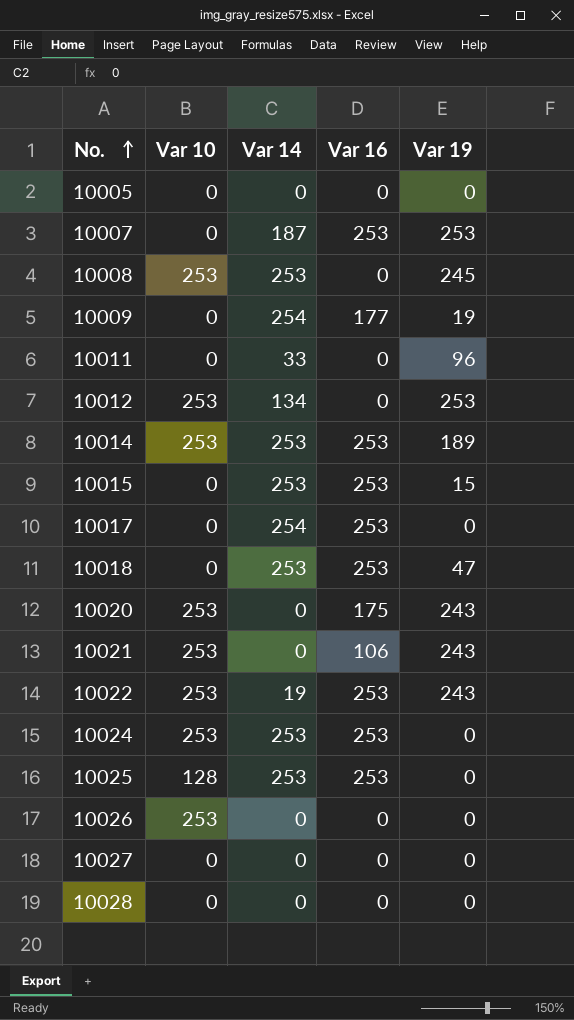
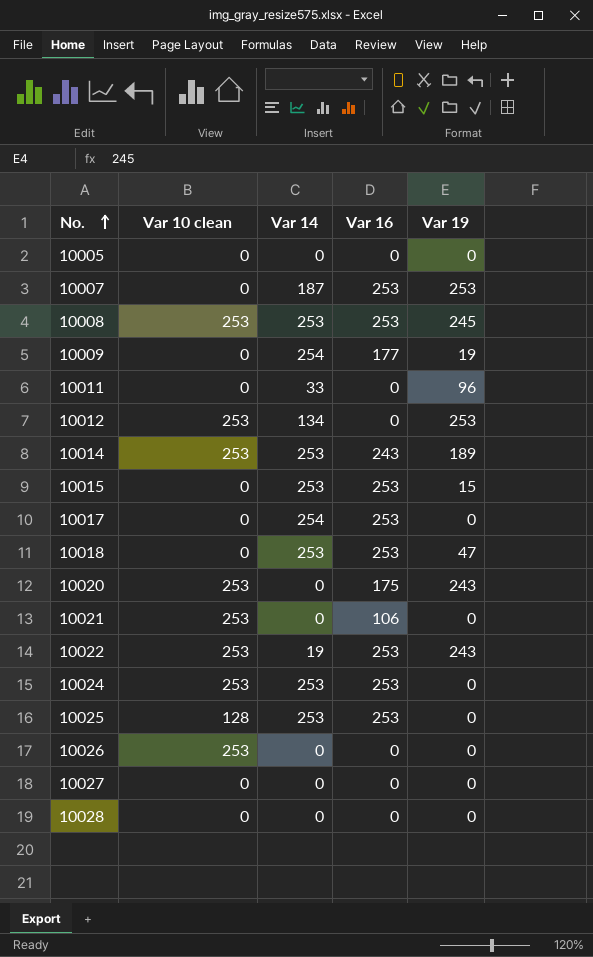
column name: Var 10 -> Var 10 clean
10008 | Var 16: 0 -> 253
10014 | Var 16: 253 -> 243
10021 | Var 19: 243 -> 0

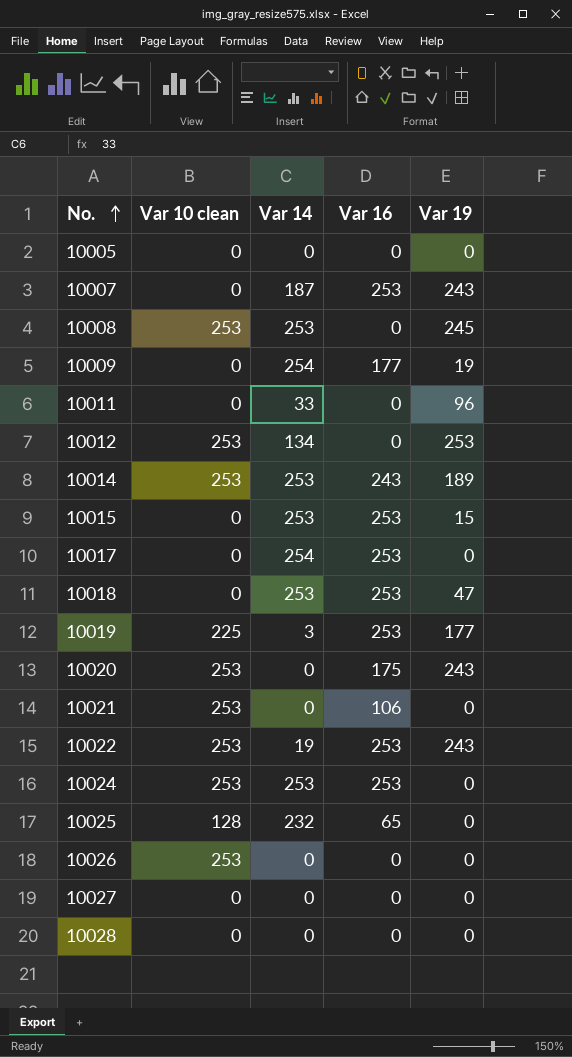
10007 | Var 19: 253 -> 243
10008 | Var 16: 253 -> 0
row 10019: none -> 225 | 3 | 253 | 177
10025 | Var 14: 253 -> 232
10025 | Var 16: 253 -> 65

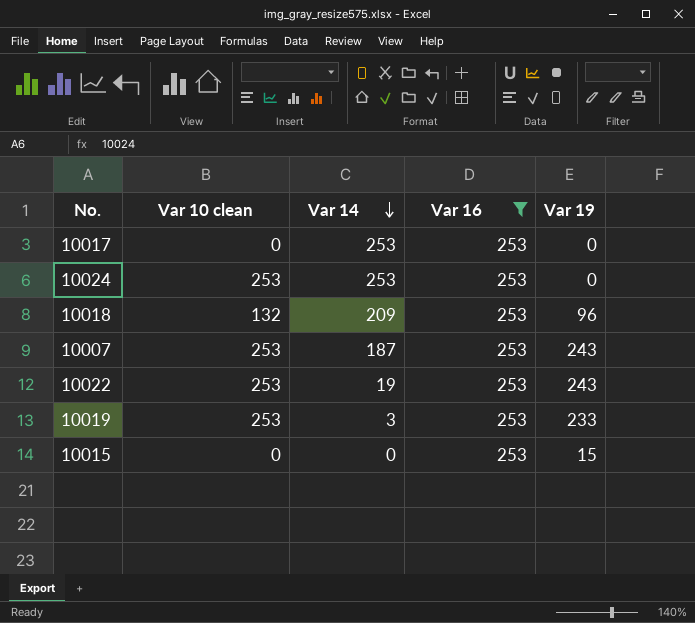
filter: none -> Var 16 = 253
row order: No. ascending -> Var 14 descending
10017 | Var 14: 254 -> 253
10018 | Var 10 clean: 0 -> 132
10018 | Var 14: 253 -> 209
10018 | Var 19: 47 -> 96
10007 | Var 10 clean: 0 -> 253
10019 | Var 10 clean: 225 -> 253
10019 | Var 19: 177 -> 233
10015 | Var 14: 253 -> 0

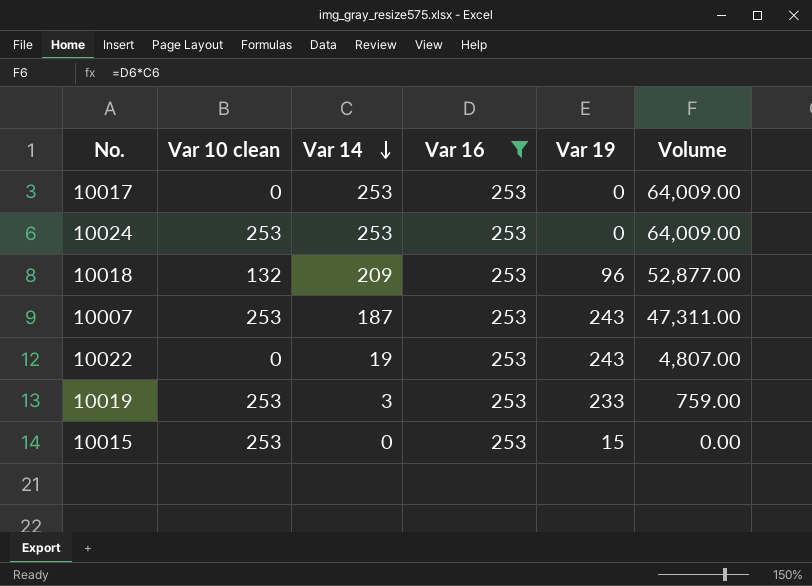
column Volume | formula: none -> [Var 14] * [Var 16]
10022 | Var 10 clean: 253 -> 0
10015 | Var 10 clean: 0 -> 253

